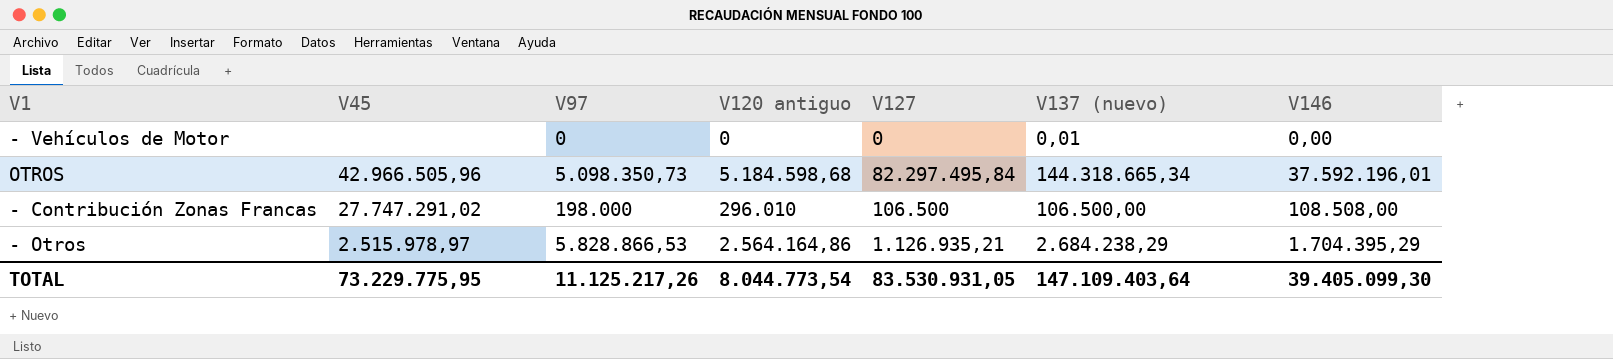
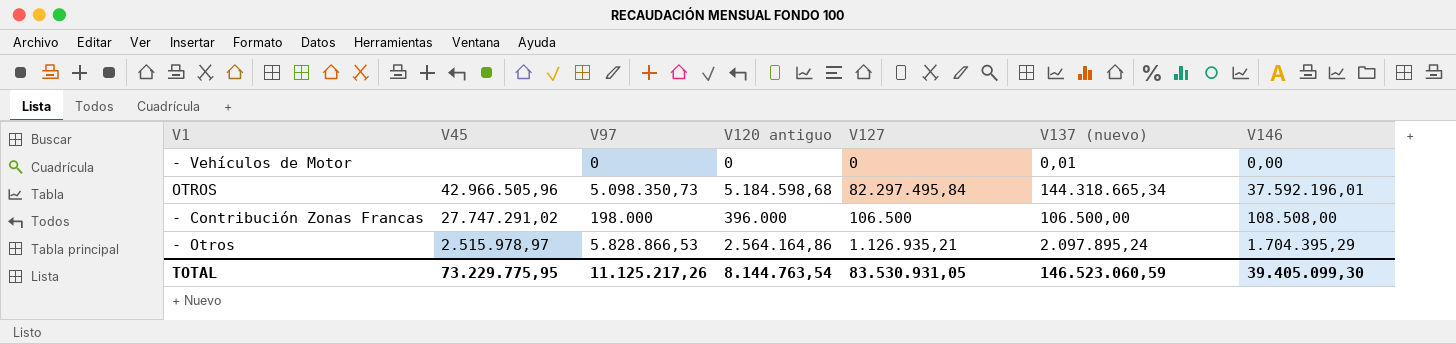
- Contribución Zonas Francas | V120 antiguo: 296.010 -> 396.000
- Otros | V137 (nuevo): 2.684.238,29 -> 2.097.895,24
TOTAL | V120 antiguo: 8.044.773,54 -> 8.144.763,54
TOTAL | V137 (nuevo): 147.109.403,64 -> 146.523.060,59

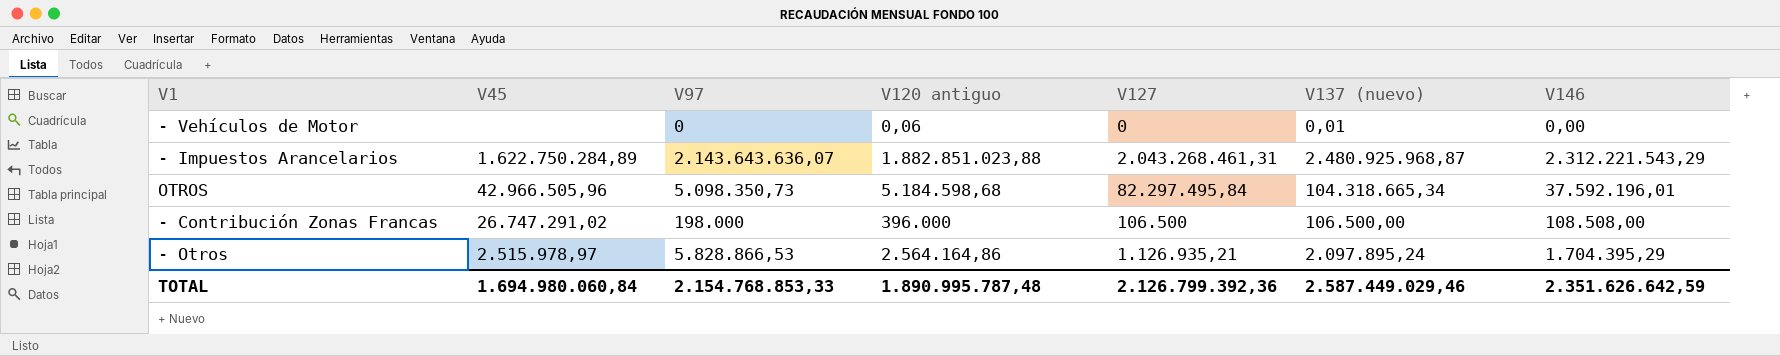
- Vehículos de Motor | V120 antiguo: 0 -> 0,06
row - Impuestos Arancelarios: none -> 1.622.750.284,89 | 2.143.643.636,07 | 1.882.851.023,88 | 2.043.268.461,31 | 2.480.925.968,87 | 2.312.221.543,29
OTROS | V137 (nuevo): 144.318.665,34 -> 104.318.665,34
- Contribución Zonas Francas | V45: 27.747.291,02 -> 26.747.291,02
TOTAL | V45: 73.229.775,95 -> 1.694.980.060,84
TOTAL | V97: 11.125.217,26 -> 2.154.768.853,33
TOTAL | V120 antiguo: 8.144.763,54 -> 1.890.995.787,48
TOTAL | V127: 83.530.931,05 -> 2.126.799.392,36
TOTAL | V137 (nuevo): 146.523.060,59 -> 2.587.449.029,46
TOTAL | V146: 39.405.099,30 -> 2.351.626.642,59

